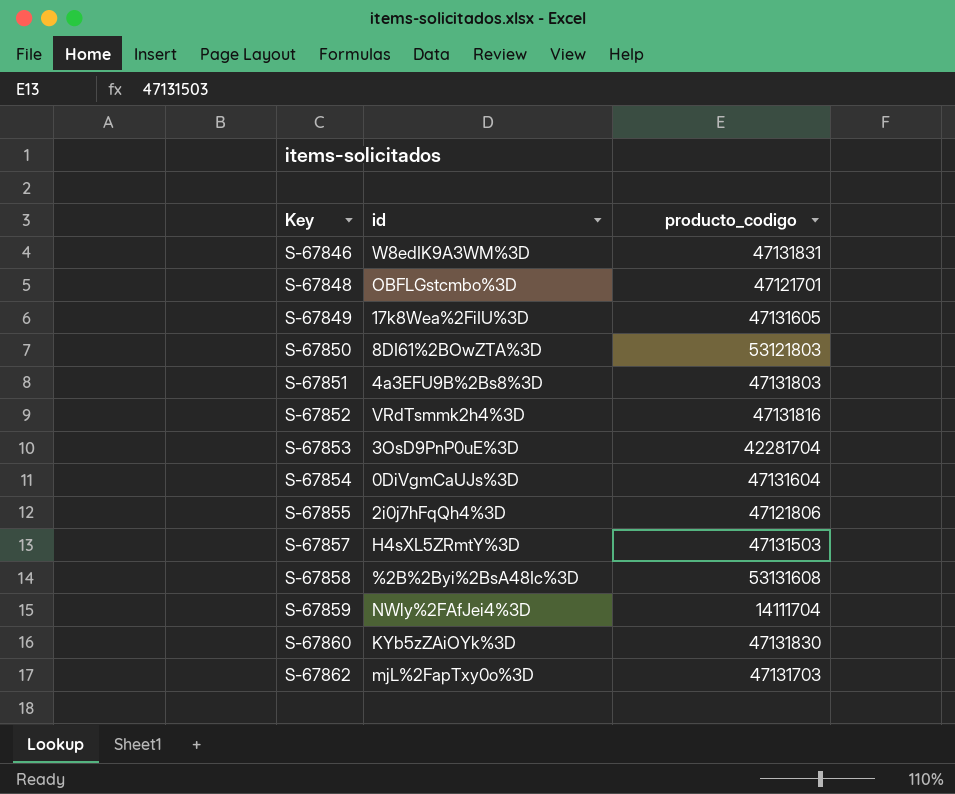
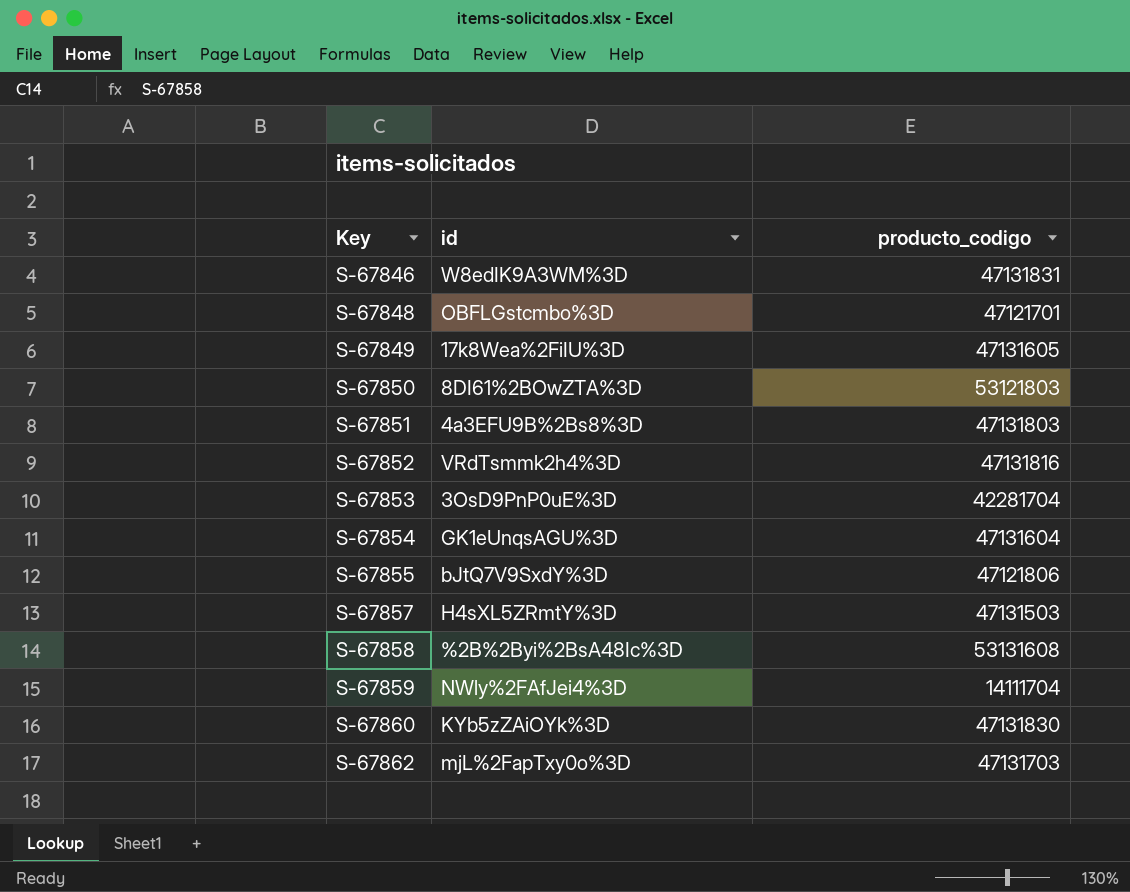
S-67854 | id: 0DiVgmCaUJs%3D -> GK1eUnqsAGU%3D
S-67855 | id: 2i0j7hFqQh4%3D -> bJtQ7V9SxdY%3D

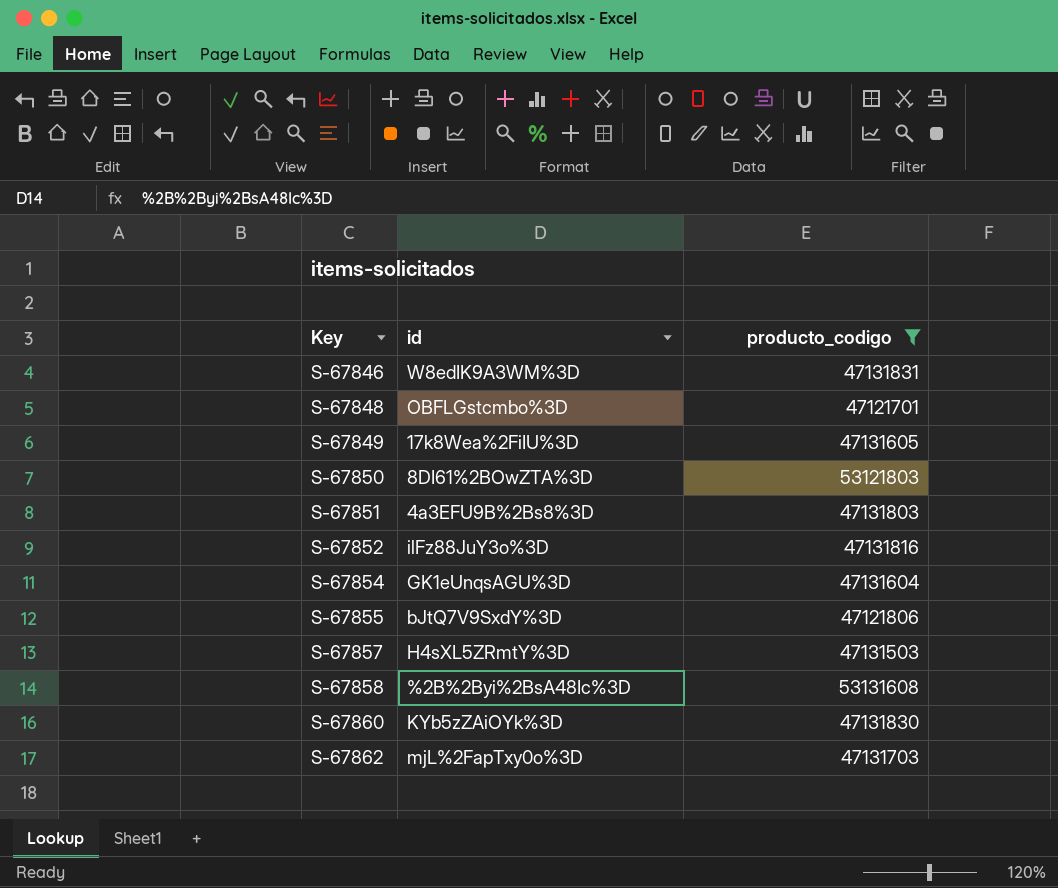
filter: none -> producto_codigo >= 47121701
S-67852 | id: VRdTsmmk2h4%3D -> ilFz88JuY3o%3D

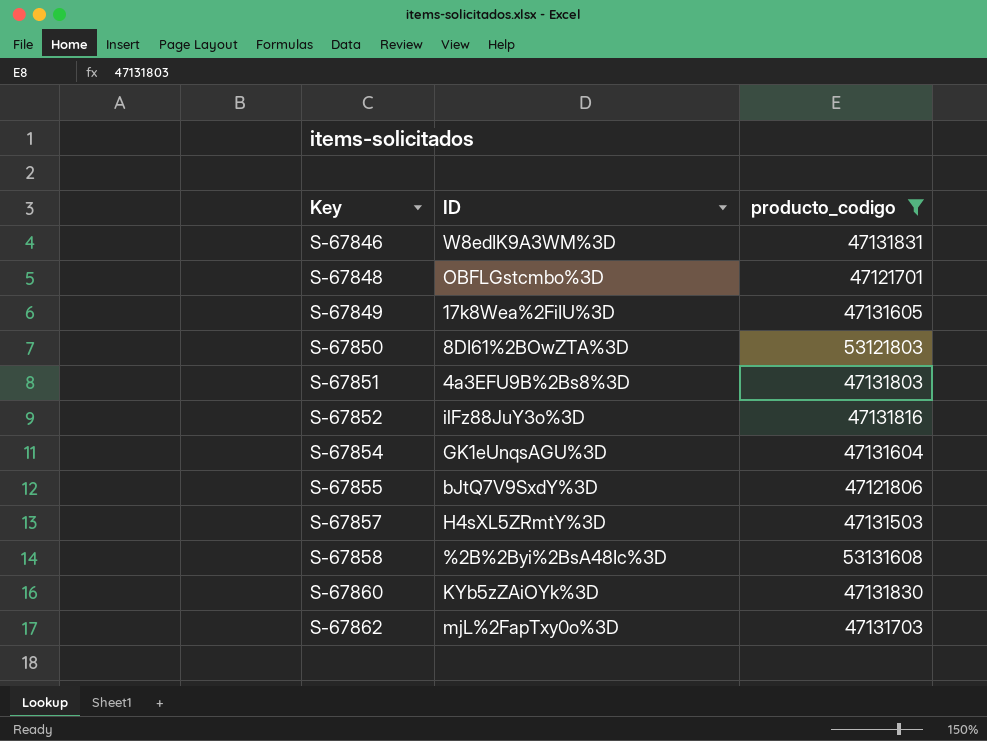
column name: id -> ID

